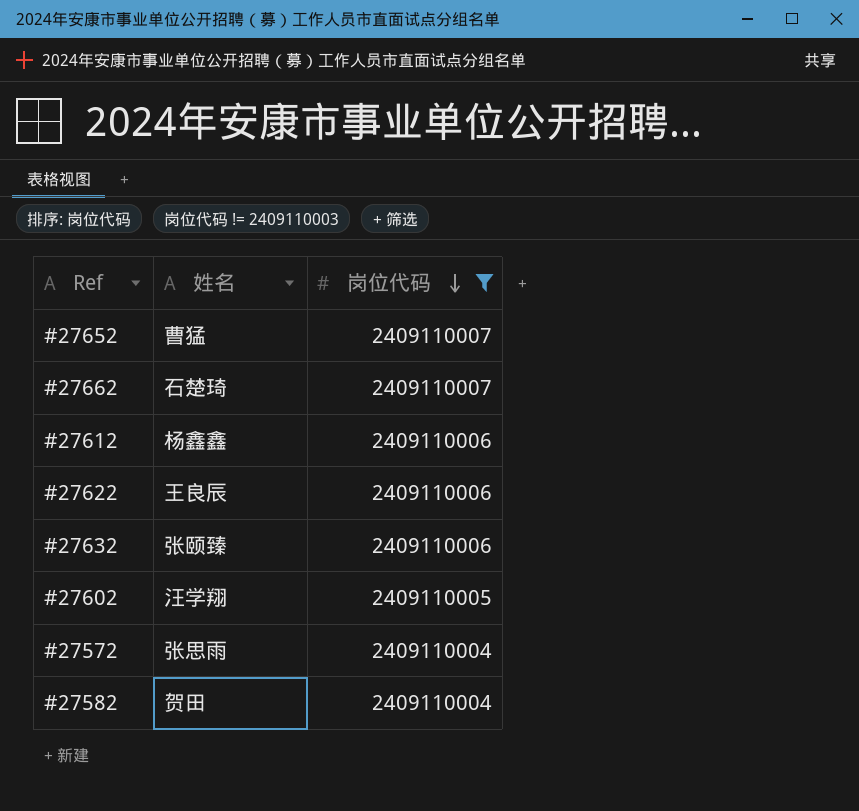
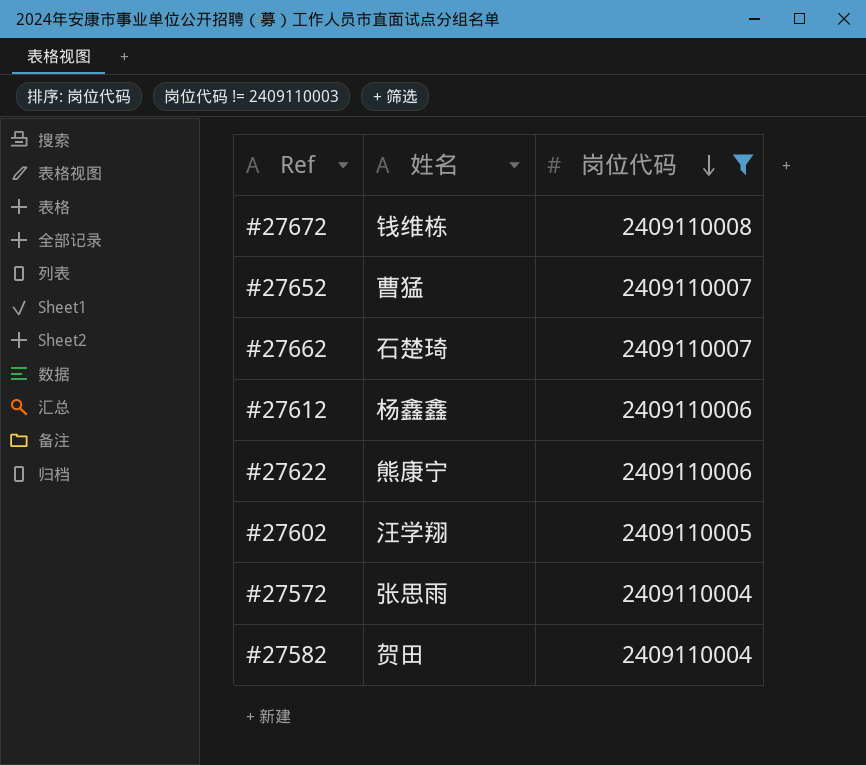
row #27632: 张颐臻 | 2409110006 -> none
row #27672: none -> 钱维栋 | 2409110008
#27622 | 姓名: 王良辰 -> 熊康宁

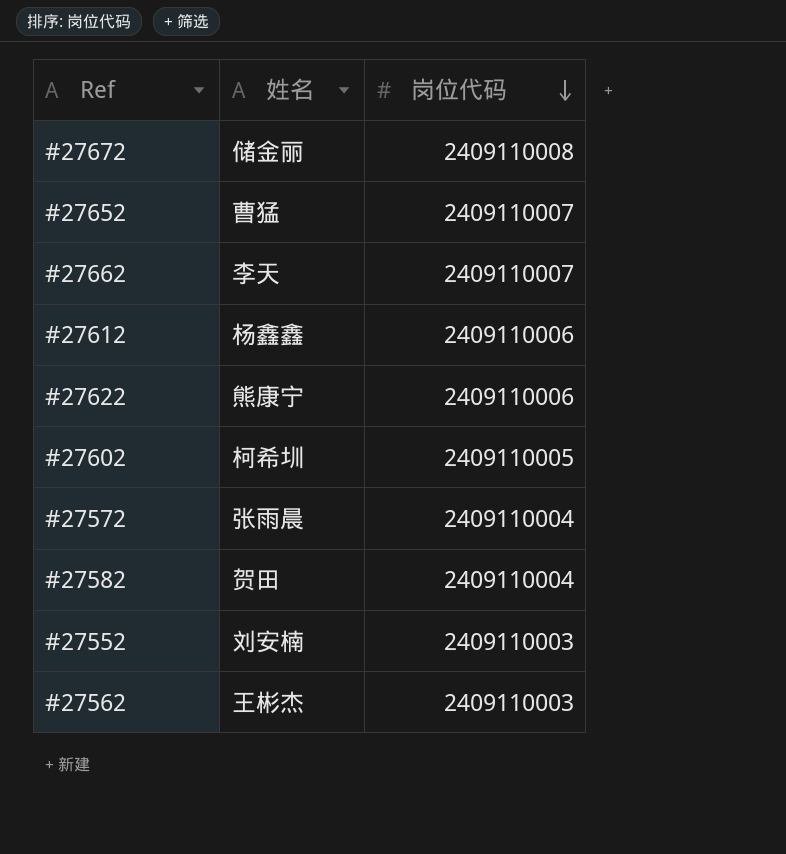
filter: 岗位代码 != 2409110003 -> none
#27672 | 姓名: 钱维栋 -> 储金丽
#27662 | 姓名: 石楚琦 -> 李天
#27602 | 姓名: 汪学翔 -> 柯希圳
#27572 | 姓名: 张思雨 -> 张雨晨

